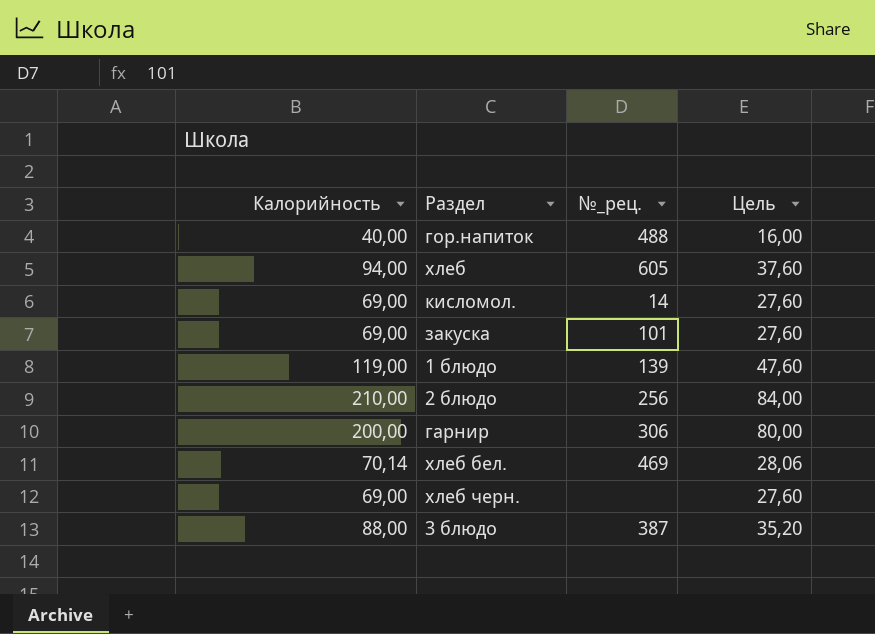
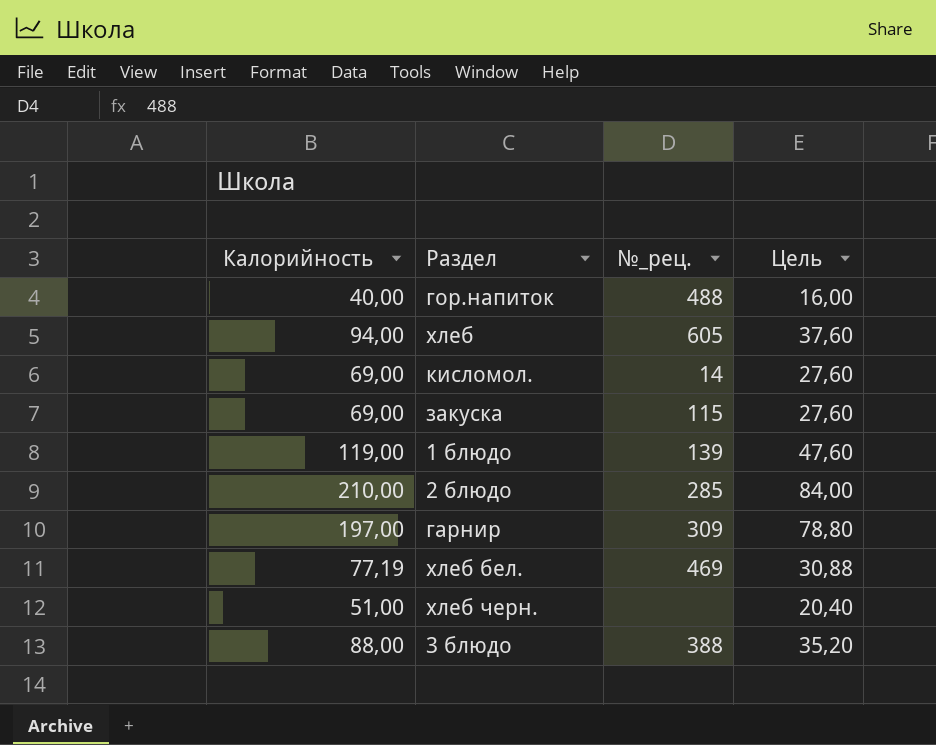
закуска | №_рец.: 101 -> 115
2 блюдо | №_рец.: 256 -> 285
гарнир | Калорийность: 200,00 -> 197,00
гарнир | №_рец.: 306 -> 309
гарнир | Цель: 80,00 -> 78,80
хлеб бел. | Калорийность: 70,14 -> 77,19
хлеб бел. | Цель: 28,06 -> 30,88
хлеб черн. | Калорийность: 69,00 -> 51,00
хлеб черн. | Цель: 27,60 -> 20,40
3 блюдо | №_рец.: 387 -> 388

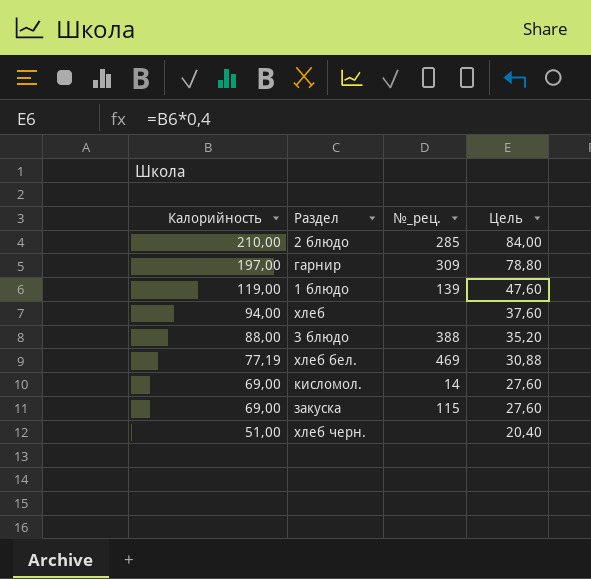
row order: none -> Калорийность descending
row гор.напиток: 40,00 | 488 | 16,00 -> none
хлеб | №_рец.: 605 -> none

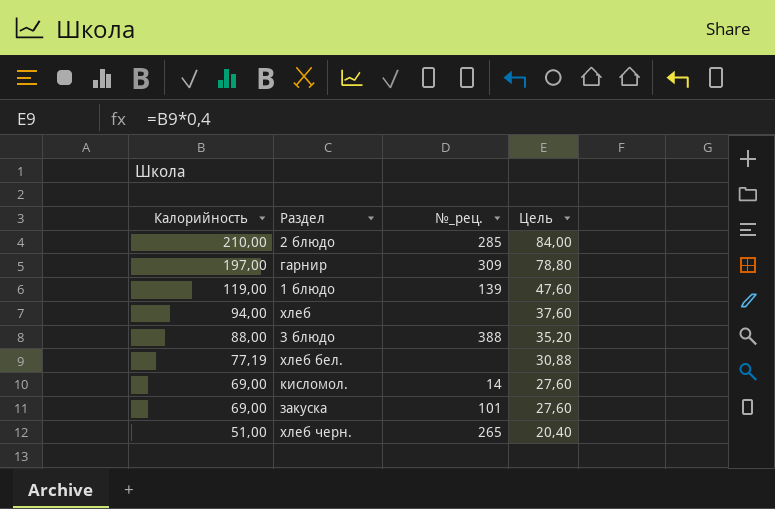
хлеб бел. | №_рец.: 469 -> none
закуска | №_рец.: 115 -> 101
хлеб черн. | №_рец.: none -> 265

